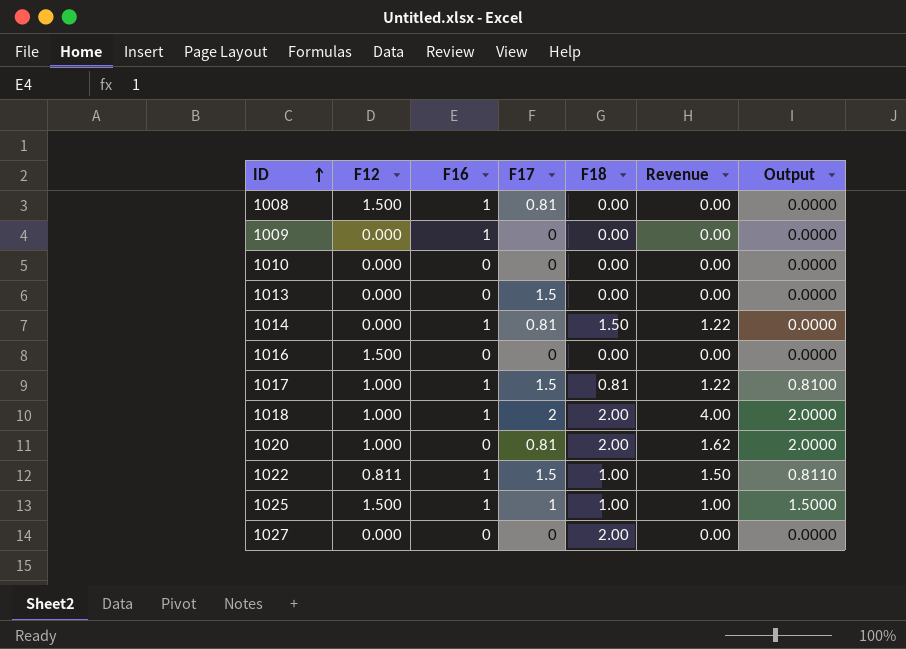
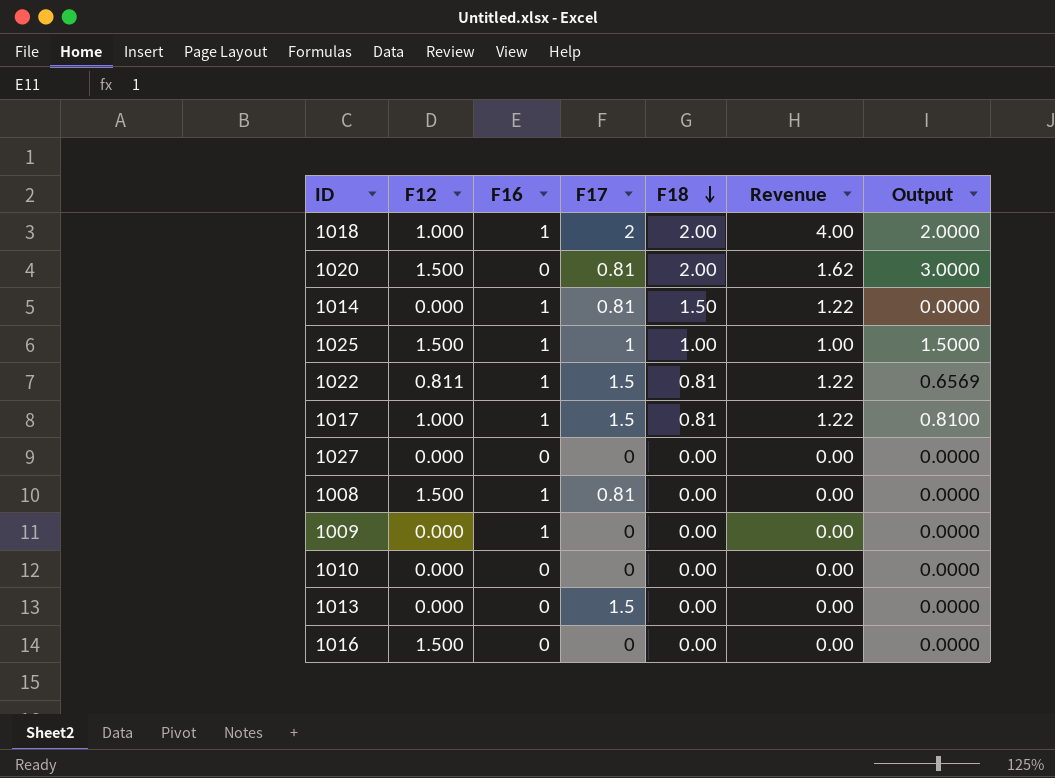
row order: ID ascending -> F18 descending
1020 | F12: 1.000 -> 1.500
1020 | Output: 2.0000 -> 3.0000
1022 | F18: 1.00 -> 0.81
1022 | Revenue: 1.50 -> 1.22
1022 | Output: 0.8110 -> 0.6569
1027 | F18: 2.00 -> 0.00

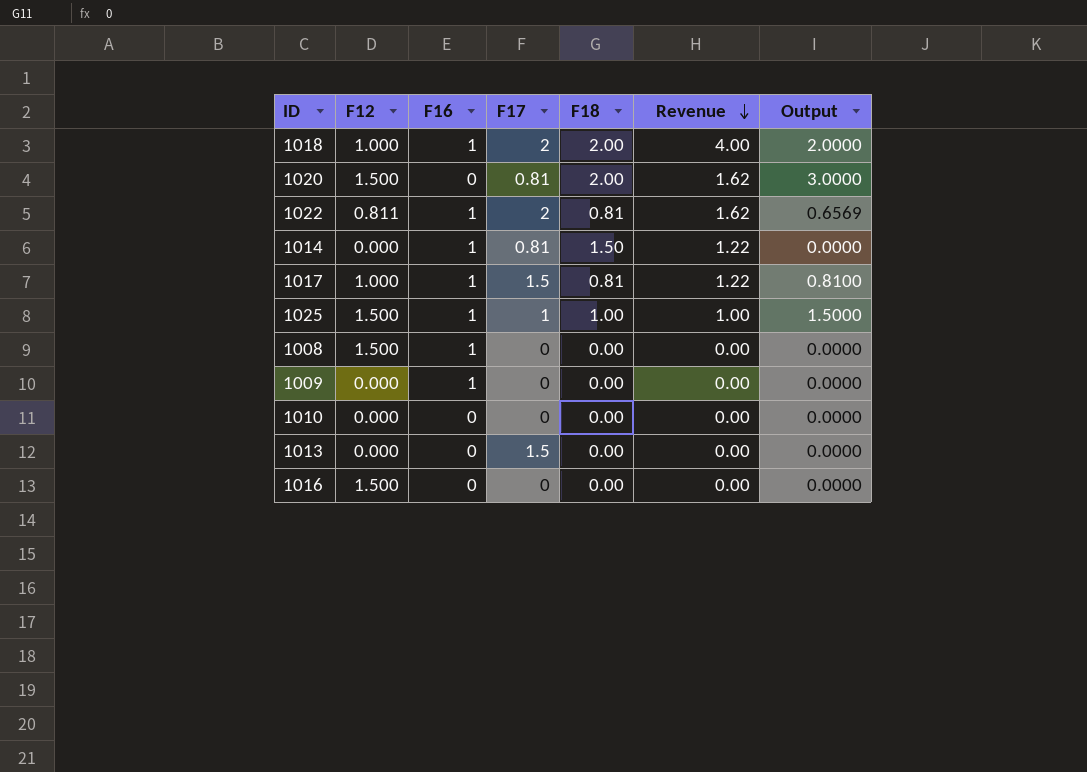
row order: F18 descending -> Revenue descending
row 1027: 0.000 | 0 | 0 | 0.00 | 0.00 | 0.0000 -> none
1022 | F17: 1.5 -> 2
1022 | Revenue: 1.22 -> 1.62
1008 | F17: 0.81 -> 0

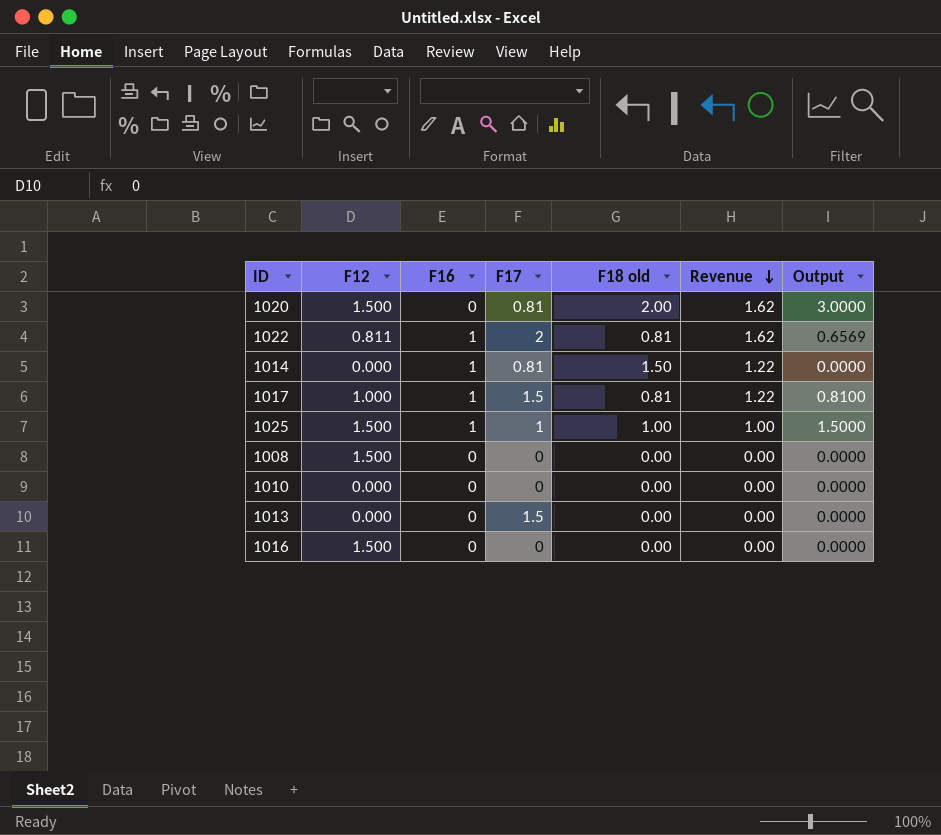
column name: F18 -> F18 old
row 1018: 1.000 | 1 | 2 | 2.00 | 4.00 | 2.0000 -> none
row 1009: 0.000 | 1 | 0 | 0.00 | 0.00 | 0.0000 -> none
1008 | F16: 1 -> 0

